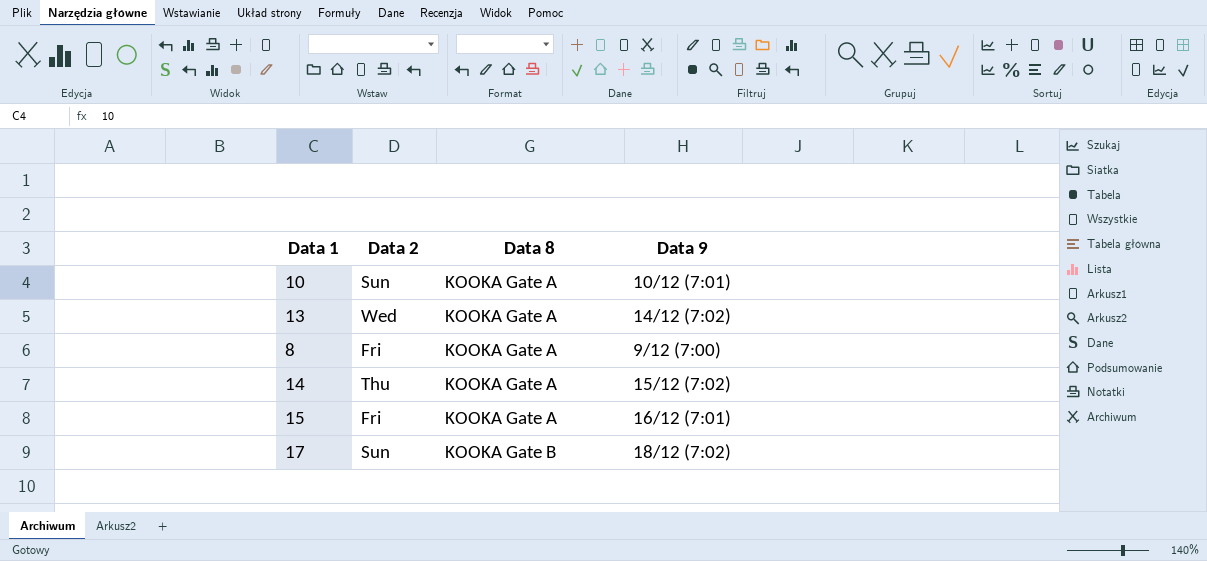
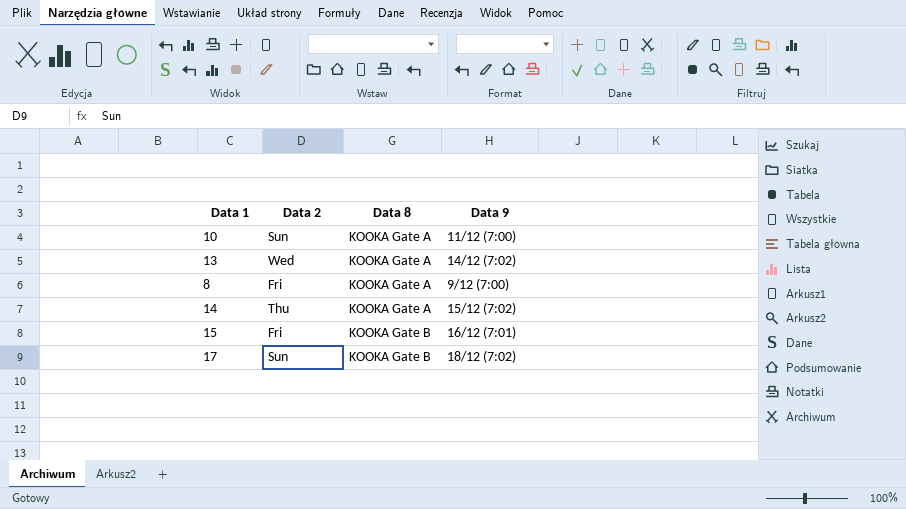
10 | Data 9: 10/12 (7:01) -> 11/12 (7:00)
15 | Data 8: KOOKA Gate A -> KOOKA Gate B

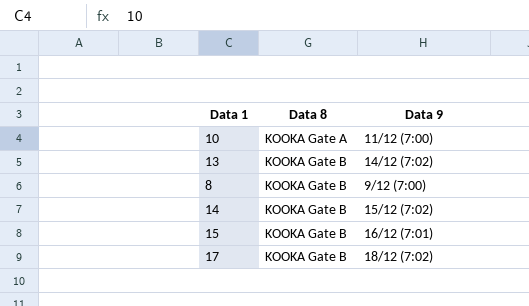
column Data 2 | position: 2 -> none
13 | Data 8: KOOKA Gate A -> KOOKA Gate B
8 | Data 8: KOOKA Gate A -> KOOKA Gate B
14 | Data 8: KOOKA Gate A -> KOOKA Gate B

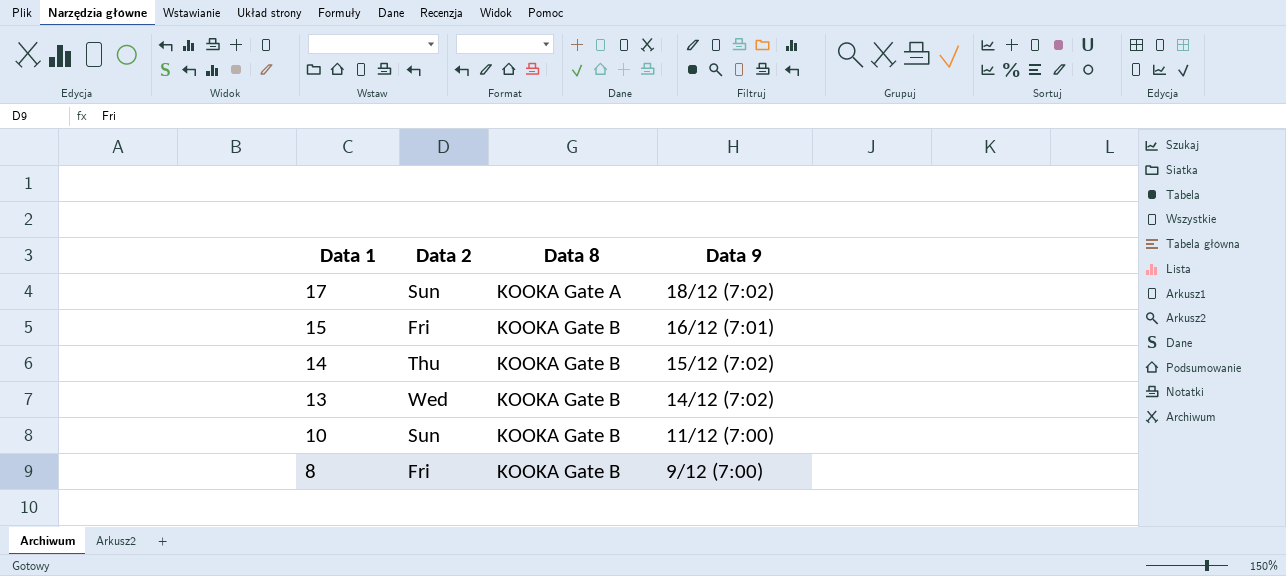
row order: Data 8 ascending -> Data 1 descending
column Data 2 | position: none -> 2
17 | Data 8: KOOKA Gate B -> KOOKA Gate A
10 | Data 8: KOOKA Gate A -> KOOKA Gate B

